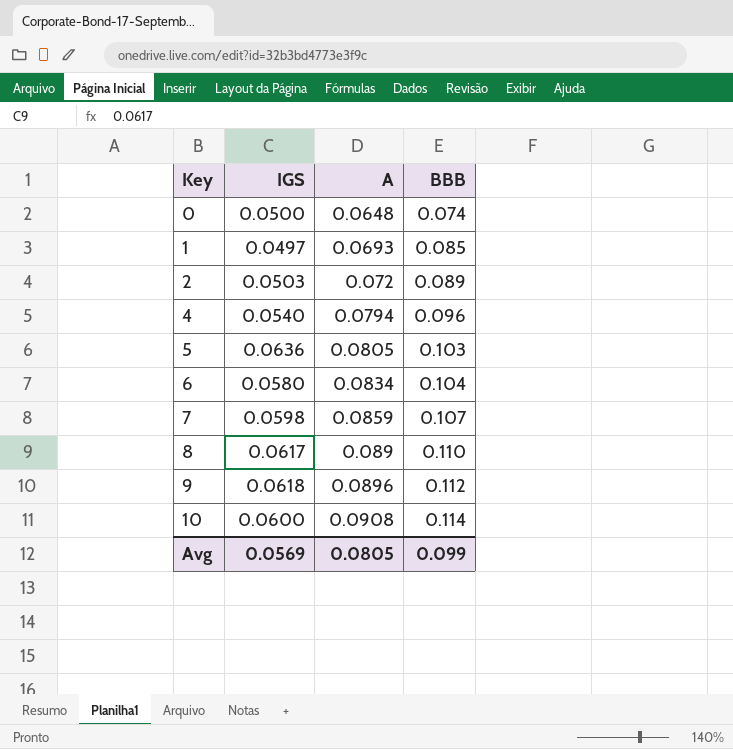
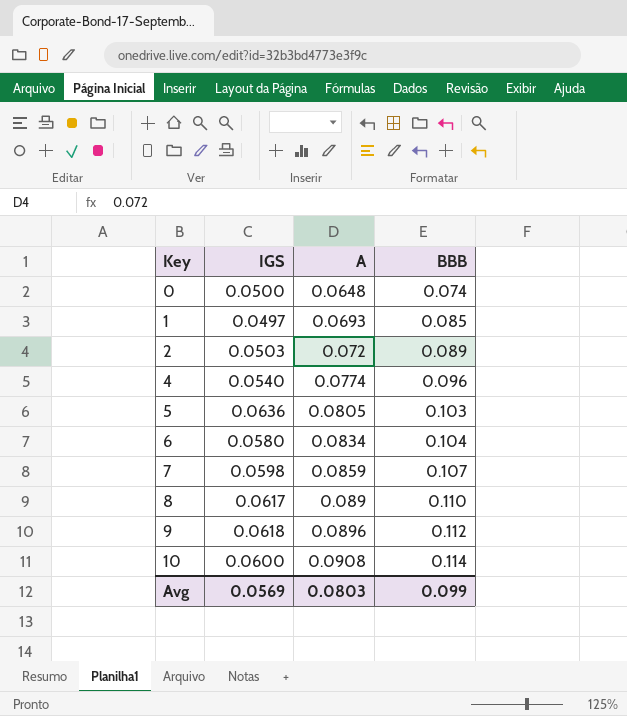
4 | A: 0.0794 -> 0.0774
Avg | A: 0.0805 -> 0.0803

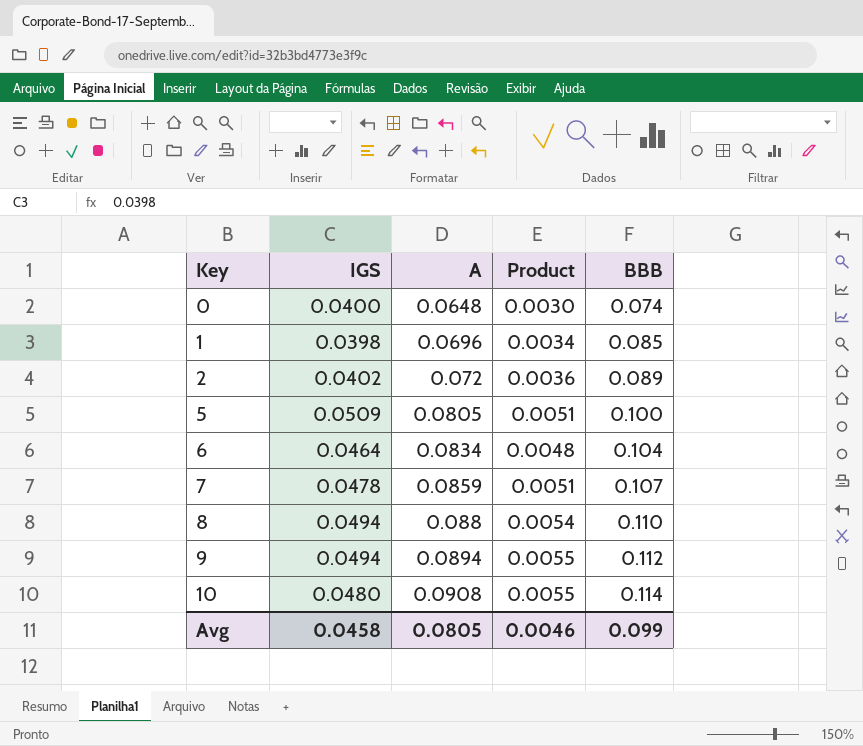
column Product | formula: none -> [IGS] * [BBB]
row 4: 0.0540 | 0.0774 | 0.096 -> none
0 | IGS: 0.0500 -> 0.0400
1 | IGS: 0.0497 -> 0.0398
1 | A: 0.0693 -> 0.0696
2 | IGS: 0.0503 -> 0.0402
5 | IGS: 0.0636 -> 0.0509
5 | BBB: 0.103 -> 0.100
6 | IGS: 0.0580 -> 0.0464
7 | IGS: 0.0598 -> 0.0478
8 | IGS: 0.0617 -> 0.0494
8 | A: 0.089 -> 0.088
9 | IGS: 0.0618 -> 0.0494
9 | A: 0.0896 -> 0.0894
10 | IGS: 0.0600 -> 0.0480
Avg | IGS: 0.0569 -> 0.0458
Avg | A: 0.0803 -> 0.0805

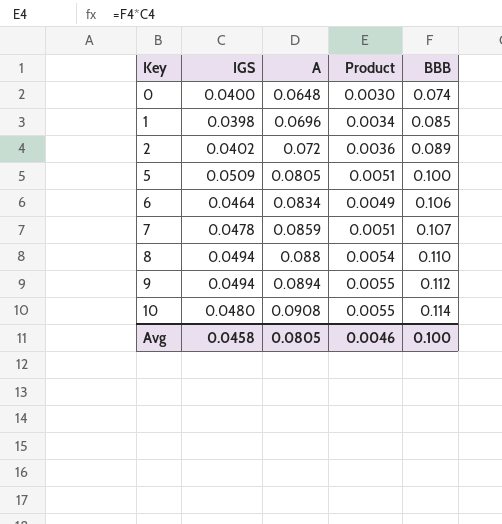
6 | Product: 0.0048 -> 0.0049
6 | BBB: 0.104 -> 0.106
Avg | BBB: 0.099 -> 0.100

